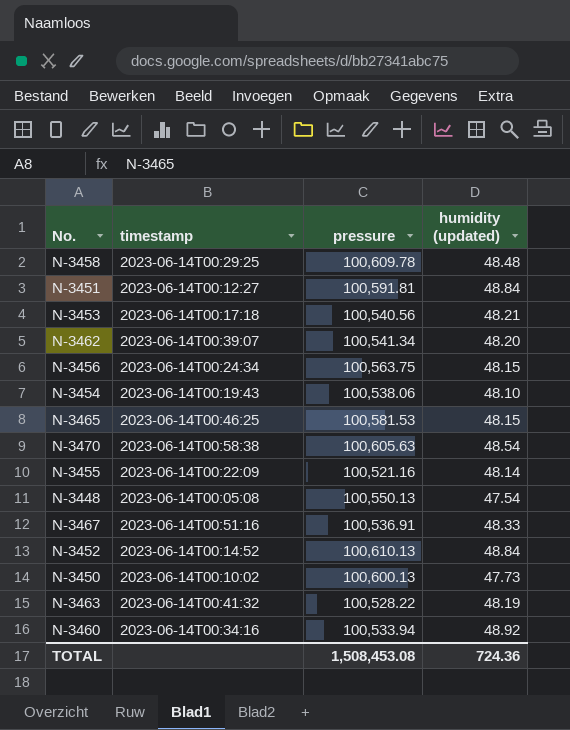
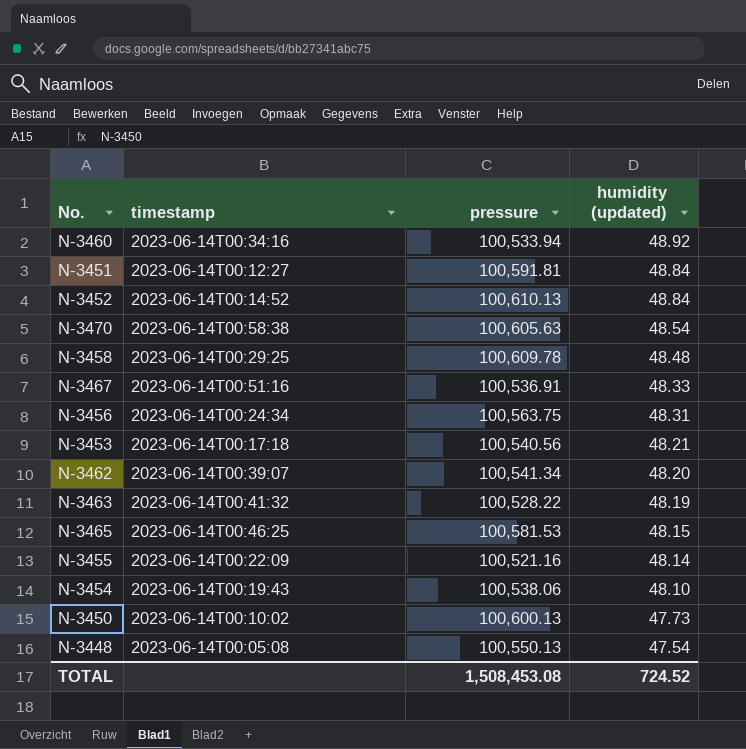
row order: none -> humidity (updated) descending
N-3456 | humidity (updated): 48.15 -> 48.31
TOTAL | humidity (updated): 724.36 -> 724.52

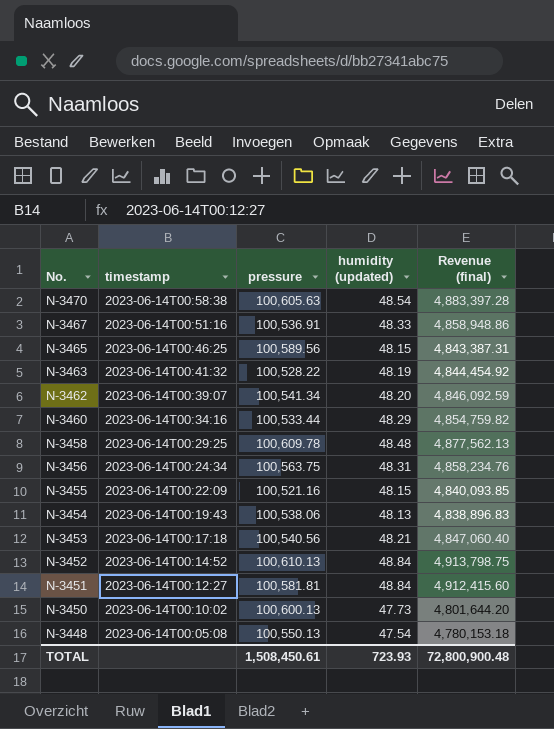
row order: humidity (updated) descending -> No. descending
column Revenue (final) | formula: none -> [pressure] * [humidity (updated)]
N-3465 | pressure: 100,581.53 -> 100,589.56
N-3460 | pressure: 100,533.94 -> 100,533.44
N-3460 | humidity (updated): 48.92 -> 48.29
N-3455 | humidity (updated): 48.14 -> 48.15
N-3454 | humidity (updated): 48.10 -> 48.13
N-3451 | pressure: 100,591.81 -> 100,581.81
TOTAL | pressure: 1,508,453.08 -> 1,508,450.61
TOTAL | humidity (updated): 724.52 -> 723.93

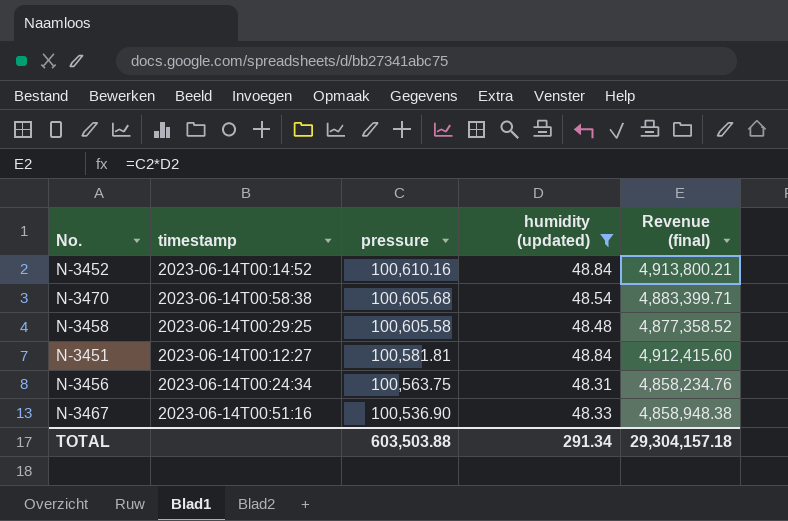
filter: none -> humidity (updated) >= 48.31
row order: No. descending -> pressure descending
N-3452 | pressure: 100,610.13 -> 100,610.16
N-3452 | Revenue (final): 4,913,798.75 -> 4,913,800.21
N-3470 | pressure: 100,605.63 -> 100,605.68
N-3470 | Revenue (final): 4,883,397.28 -> 4,883,399.71
N-3458 | pressure: 100,609.78 -> 100,605.58
N-3458 | Revenue (final): 4,877,562.13 -> 4,877,358.52
N-3467 | pressure: 100,536.91 -> 100,536.90
N-3467 | Revenue (final): 4,858,948.86 -> 4,858,948.38
TOTAL | pressure: 1,508,450.61 -> 603,503.88
TOTAL | humidity (updated): 723.93 -> 291.34
TOTAL | Revenue (final): 72,800,900.48 -> 29,304,157.18

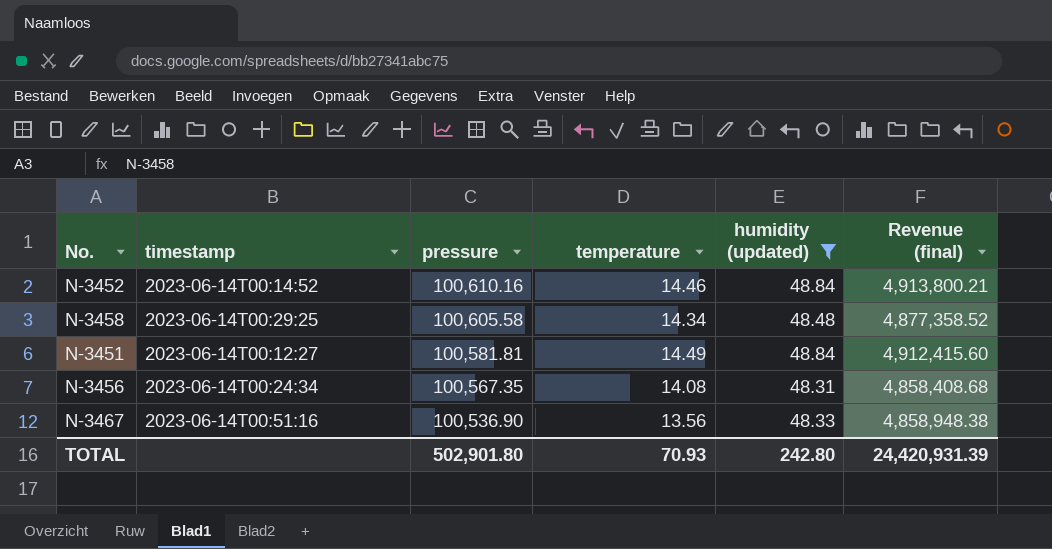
column temperature | position: none -> 4
row N-3470: 2023-06-14T00:58:38 | 100,605.68 | 48.54 | 4,883,399.71 -> none
N-3456 | pressure: 100,563.75 -> 100,567.35
N-3456 | Revenue (final): 4,858,234.76 -> 4,858,408.68
TOTAL | pressure: 603,503.88 -> 502,901.80
TOTAL | humidity (updated): 291.34 -> 242.80
TOTAL | Revenue (final): 29,304,157.18 -> 24,420,931.39

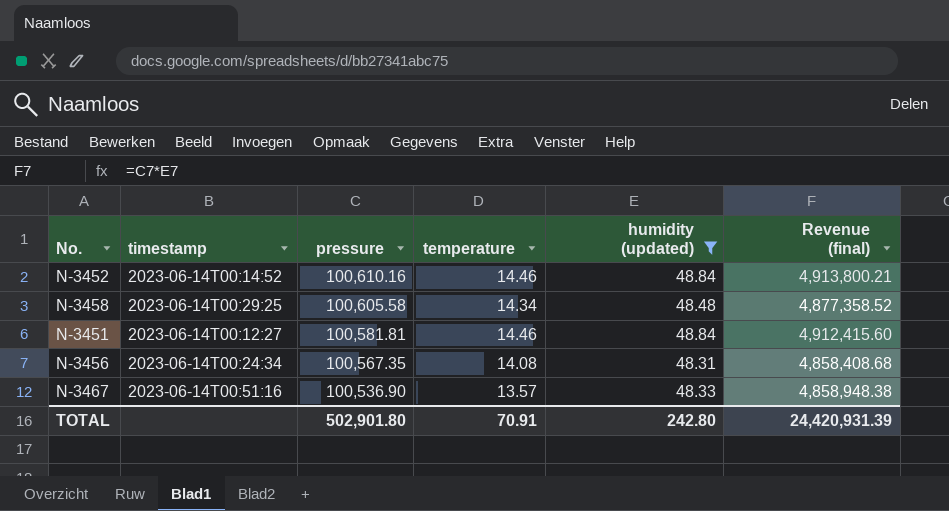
N-3451 | temperature: 14.49 -> 14.46
N-3467 | temperature: 13.56 -> 13.57
TOTAL | temperature: 70.93 -> 70.91

